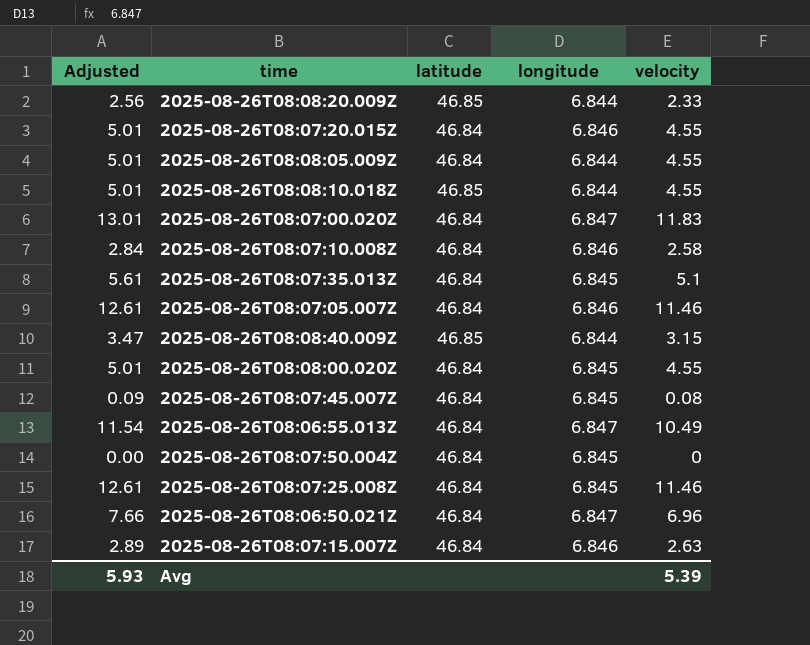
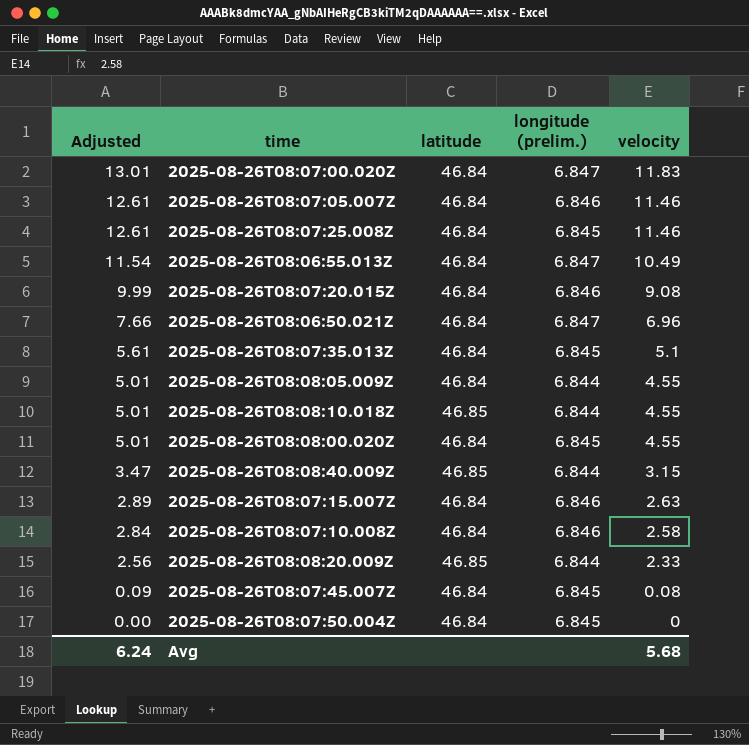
row order: none -> Adjusted descending
column name: longitude -> longitude (prelim.)
2025-08-26T08:07:20.015Z | Adjusted: 5.01 -> 9.99
2025-08-26T08:07:20.015Z | velocity: 4.55 -> 9.08
Avg | Adjusted: 5.93 -> 6.24
Avg | velocity: 5.39 -> 5.68

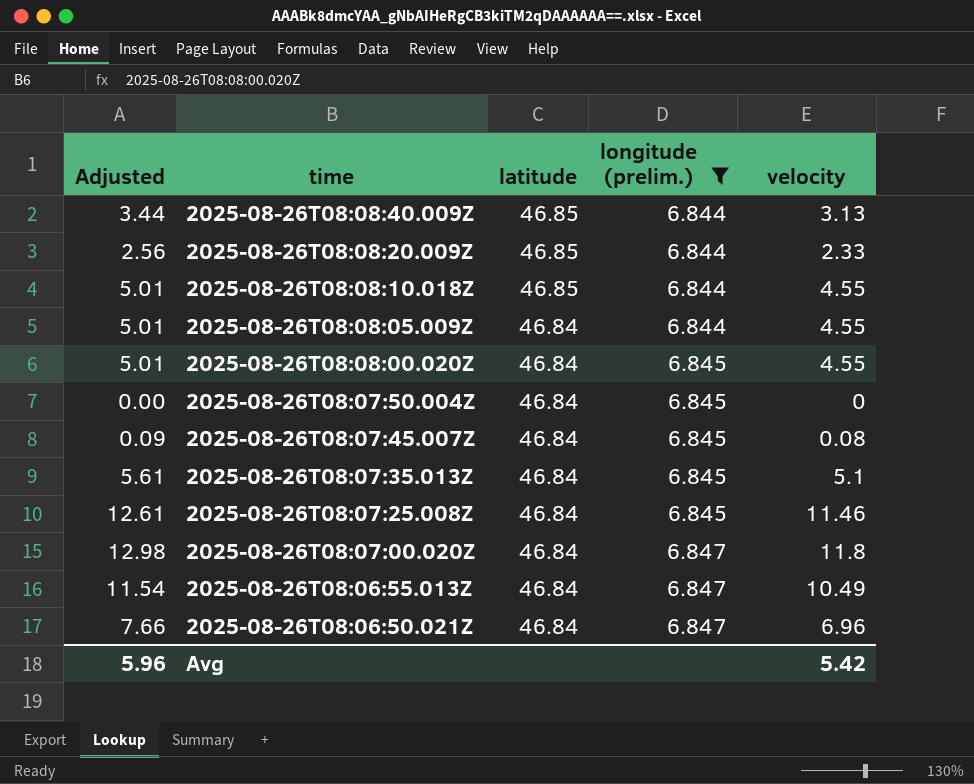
filter: none -> longitude (prelim.) != 6.846
row order: Adjusted descending -> time descending
2025-08-26T08:08:40.009Z | Adjusted: 3.47 -> 3.44
2025-08-26T08:08:40.009Z | velocity: 3.15 -> 3.13
2025-08-26T08:07:00.020Z | Adjusted: 13.01 -> 12.98
2025-08-26T08:07:00.020Z | velocity: 11.83 -> 11.8
Avg | Adjusted: 6.24 -> 5.96
Avg | velocity: 5.68 -> 5.42

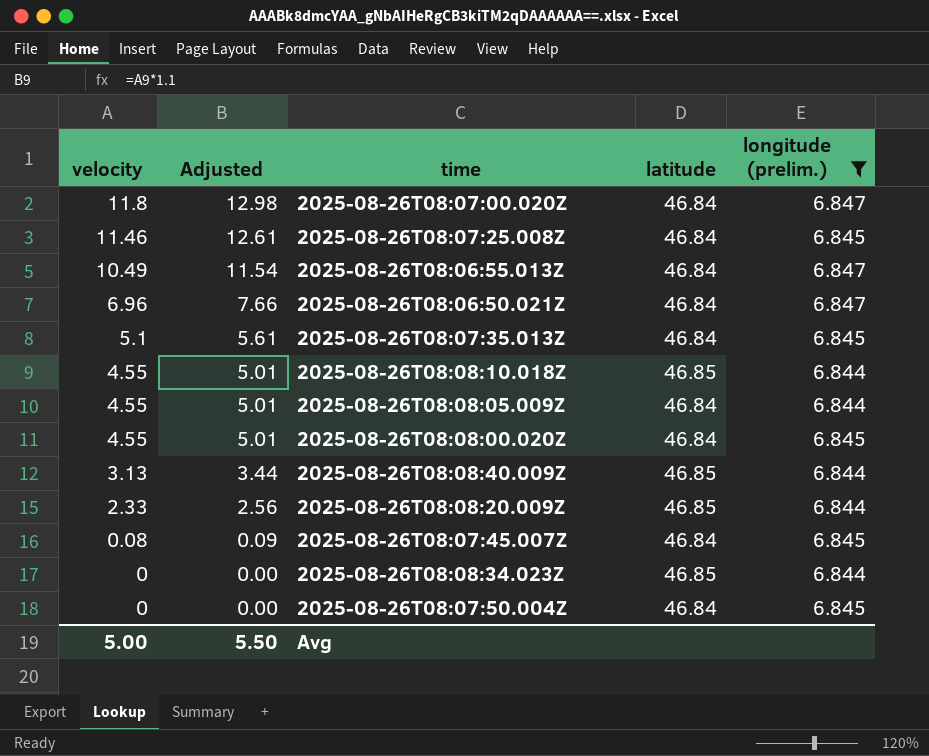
row order: time descending -> velocity descending
column velocity | position: 5 -> 1
row 2025-08-26T08:08:34.023Z: none -> 0 | 0.00 | 46.85 | 6.844
Avg | velocity: 5.42 -> 5.00
Avg | Adjusted: 5.96 -> 5.50

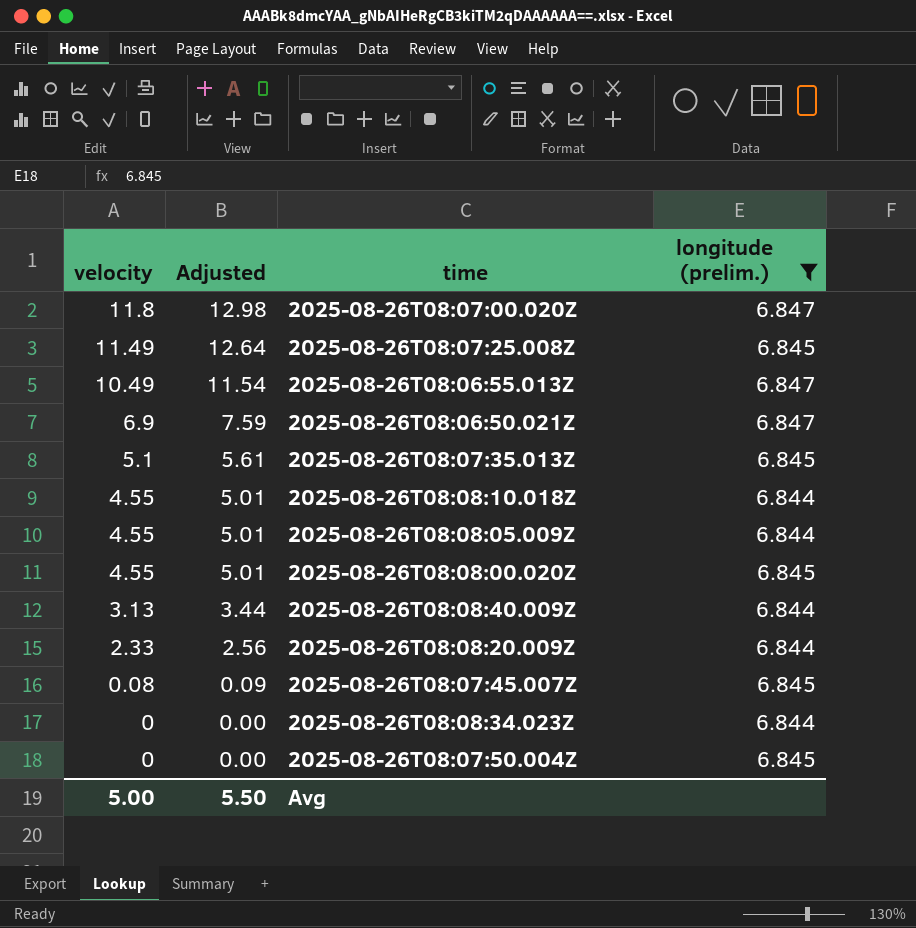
column latitude | position: 4 -> none
2025-08-26T08:07:25.008Z | velocity: 11.46 -> 11.49
2025-08-26T08:07:25.008Z | Adjusted: 12.61 -> 12.64
2025-08-26T08:06:50.021Z | velocity: 6.96 -> 6.9
2025-08-26T08:06:50.021Z | Adjusted: 7.66 -> 7.59

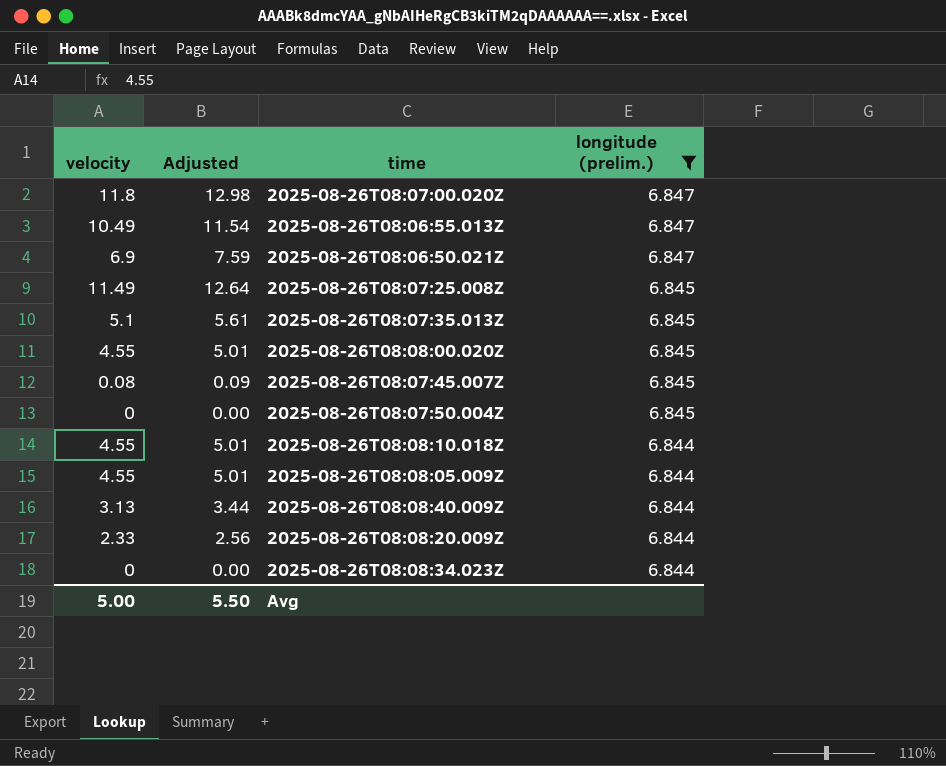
row order: velocity descending -> longitude (prelim.) descending

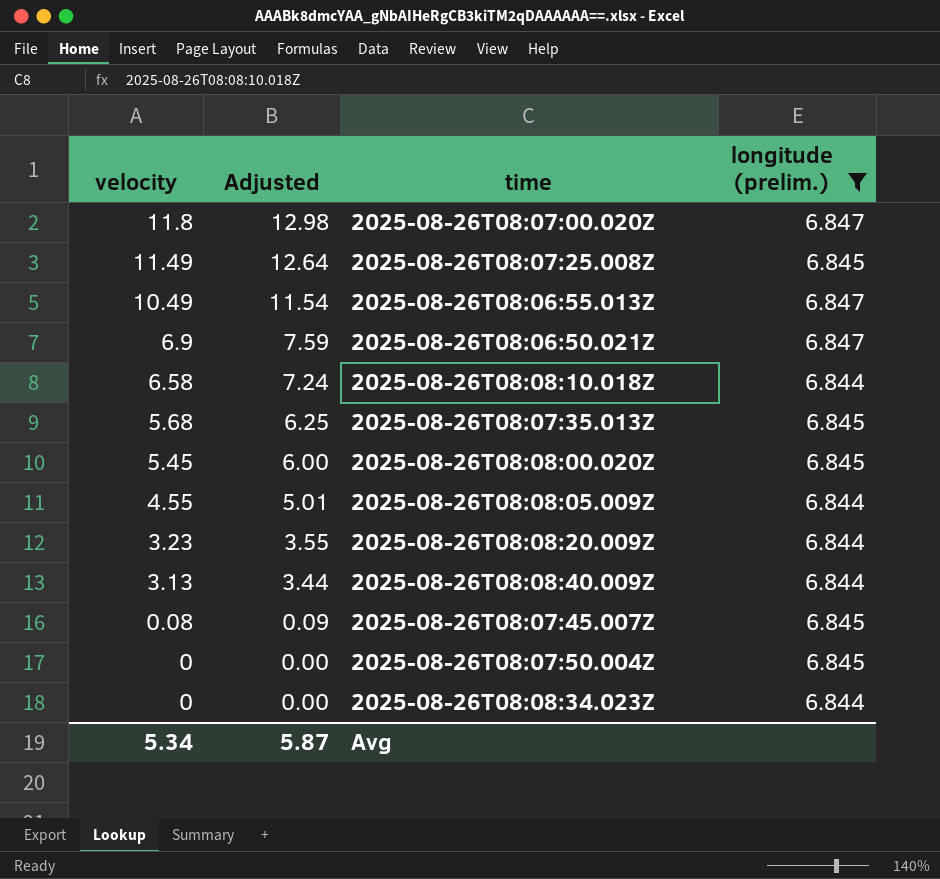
row order: longitude (prelim.) descending -> velocity descending
2025-08-26T08:08:10.018Z | velocity: 4.55 -> 6.58
2025-08-26T08:08:10.018Z | Adjusted: 5.01 -> 7.24
2025-08-26T08:07:35.013Z | velocity: 5.1 -> 5.68
2025-08-26T08:07:35.013Z | Adjusted: 5.61 -> 6.25
2025-08-26T08:08:00.020Z | velocity: 4.55 -> 5.45
2025-08-26T08:08:00.020Z | Adjusted: 5.01 -> 6.00
2025-08-26T08:08:20.009Z | velocity: 2.33 -> 3.23
2025-08-26T08:08:20.009Z | Adjusted: 2.56 -> 3.55
Avg | velocity: 5.00 -> 5.34
Avg | Adjusted: 5.50 -> 5.87

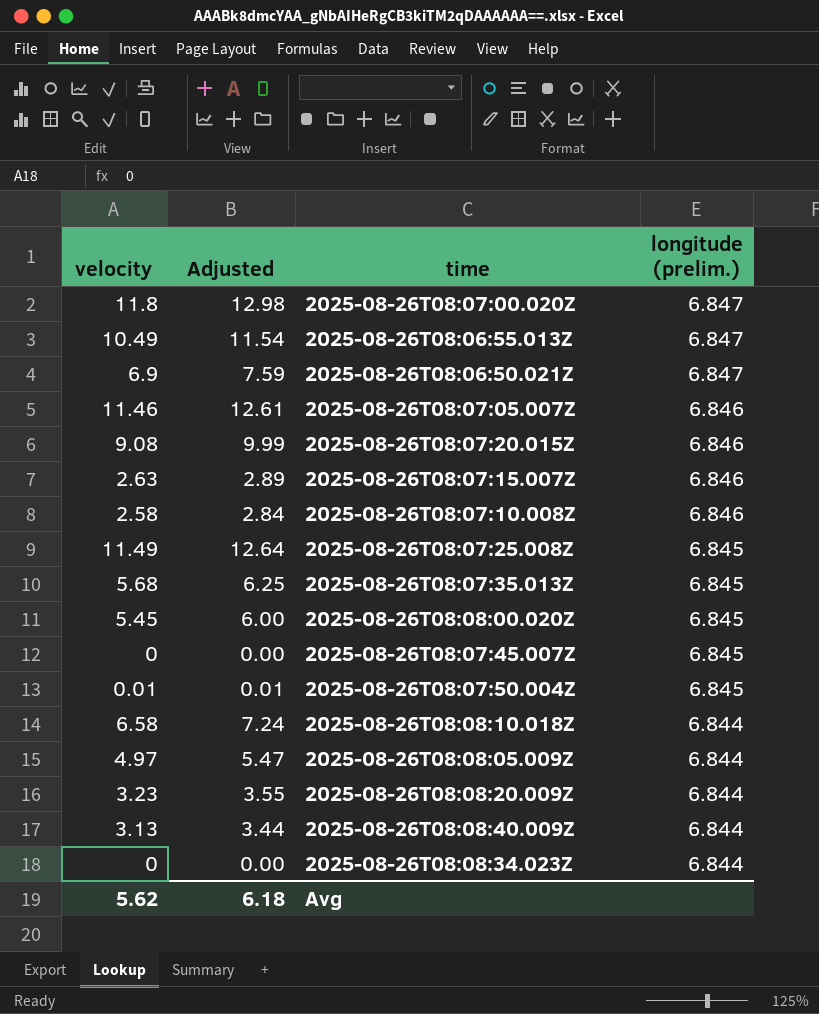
filter: longitude (prelim.) != 6.846 -> none
row order: velocity descending -> longitude (prelim.) descending
2025-08-26T08:07:45.007Z | velocity: 0.08 -> 0
2025-08-26T08:07:45.007Z | Adjusted: 0.09 -> 0.00
2025-08-26T08:07:50.004Z | velocity: 0 -> 0.01
2025-08-26T08:07:50.004Z | Adjusted: 0.00 -> 0.01
2025-08-26T08:08:05.009Z | velocity: 4.55 -> 4.97
2025-08-26T08:08:05.009Z | Adjusted: 5.01 -> 5.47
Avg | velocity: 5.34 -> 5.62
Avg | Adjusted: 5.87 -> 6.18

